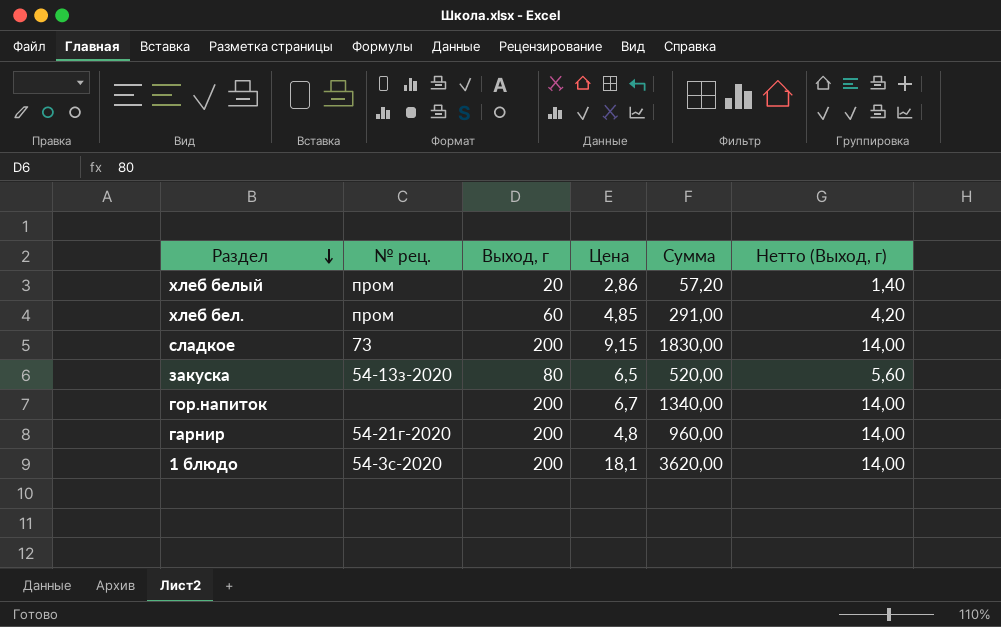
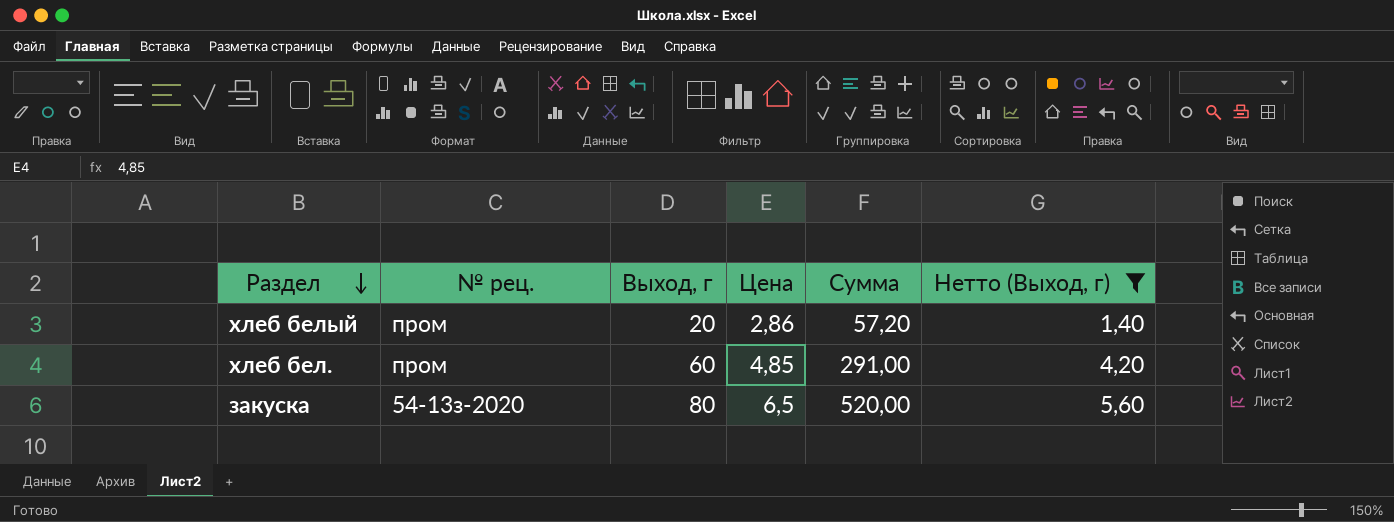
filter: none -> Нетто (Выход, г) != 14,00

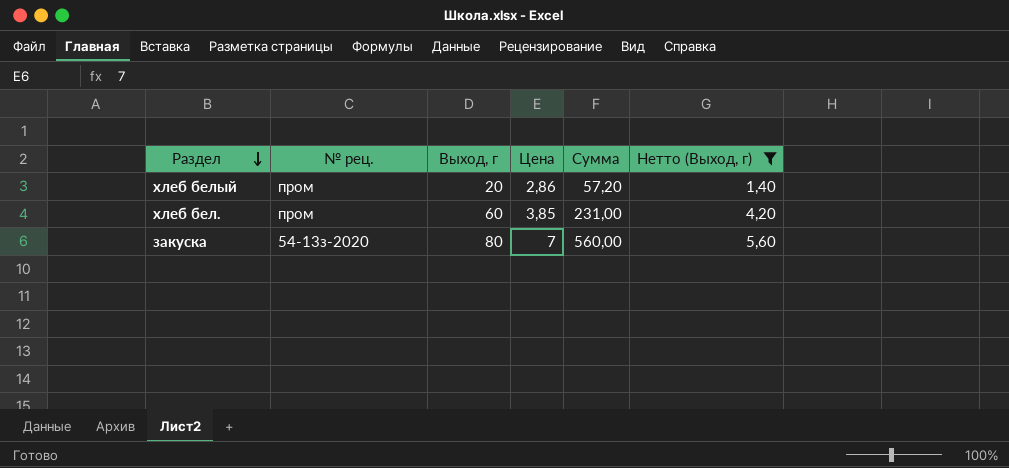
хлеб бел. | Цена: 4,85 -> 3,85
хлеб бел. | Сумма: 291,00 -> 231,00
закуска | Цена: 6,5 -> 7
закуска | Сумма: 520,00 -> 560,00

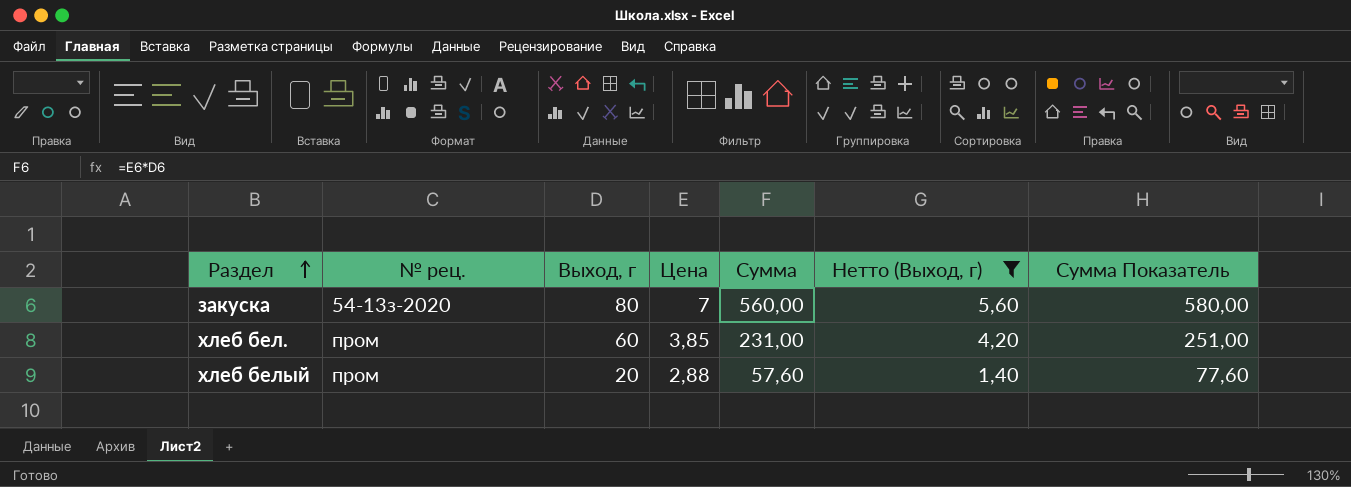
row order: Раздел descending -> Раздел ascending
column Сумма Показатель | formula: none -> [Сумма] + 20
хлеб белый | Цена: 2,86 -> 2,88
хлеб белый | Сумма: 57,20 -> 57,60

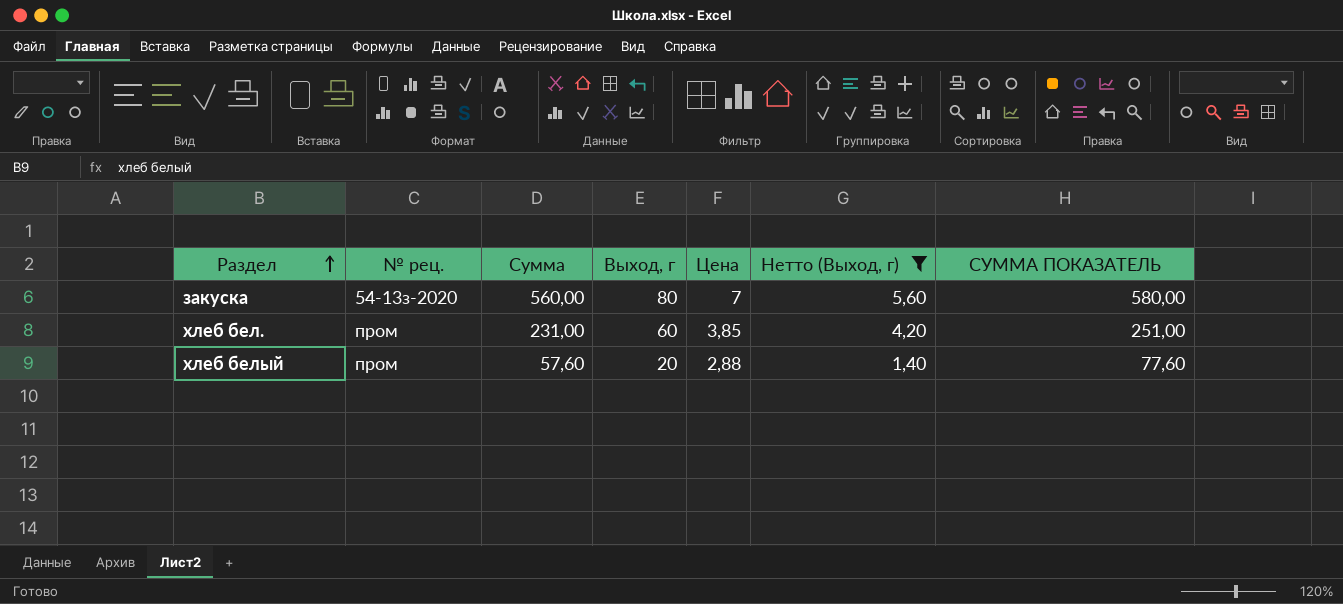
column Сумма | position: 5 -> 3
column name: Сумма Показатель -> СУММА ПОКАЗАТЕЛЬ

